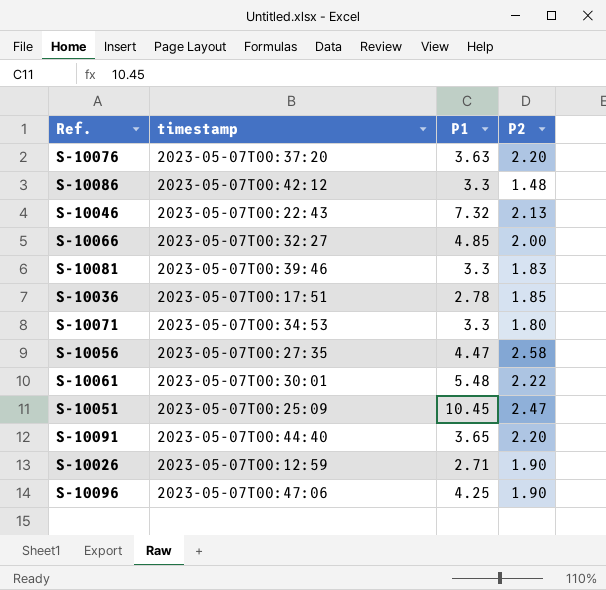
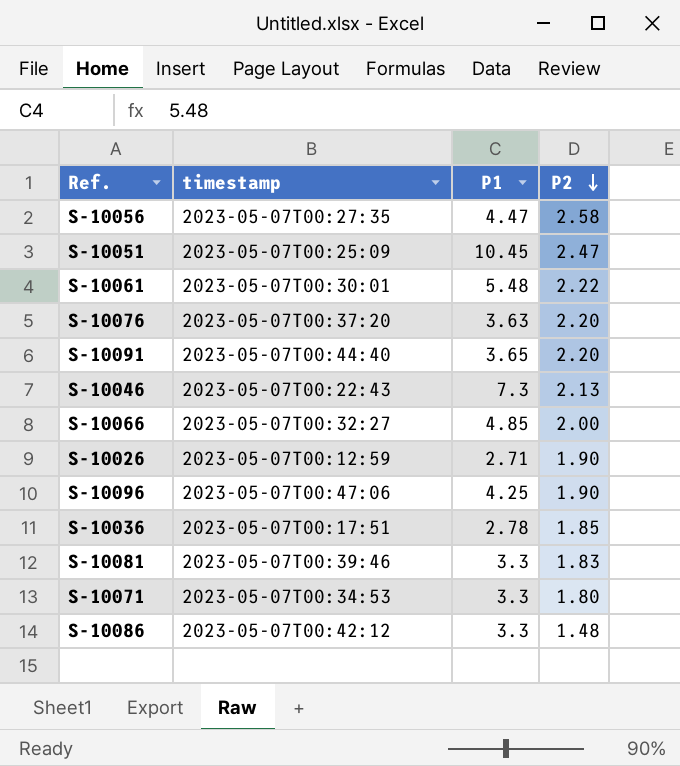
row order: none -> P2 descending
S-10046 | P1: 7.32 -> 7.3

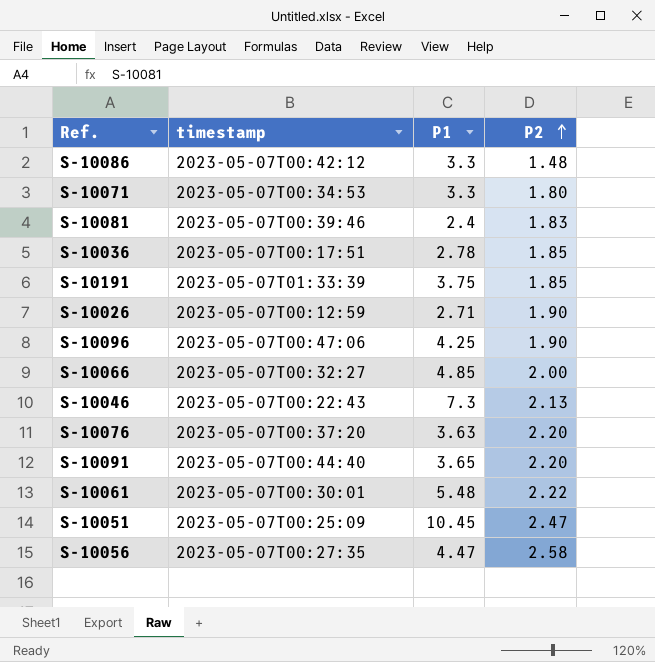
row order: P2 descending -> P2 ascending
S-10081 | P1: 3.3 -> 2.4
row S-10191: none -> 2023-05-07T01:33:39 | 3.75 | 1.85

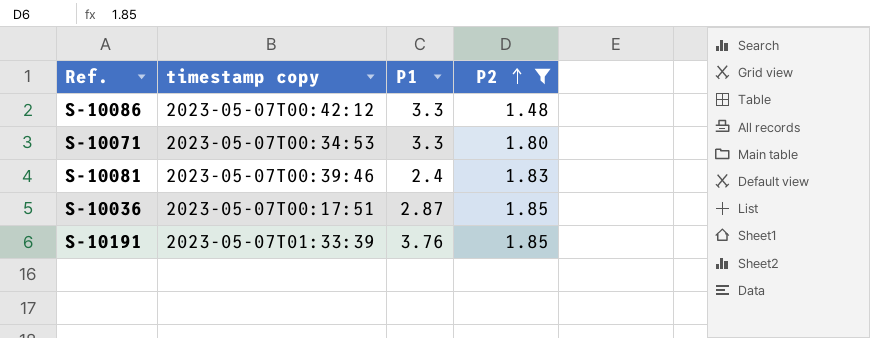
filter: none -> P2 <= 1.85
column name: timestamp -> timestamp copy
S-10036 | P1: 2.78 -> 2.87
S-10191 | P1: 3.75 -> 3.76

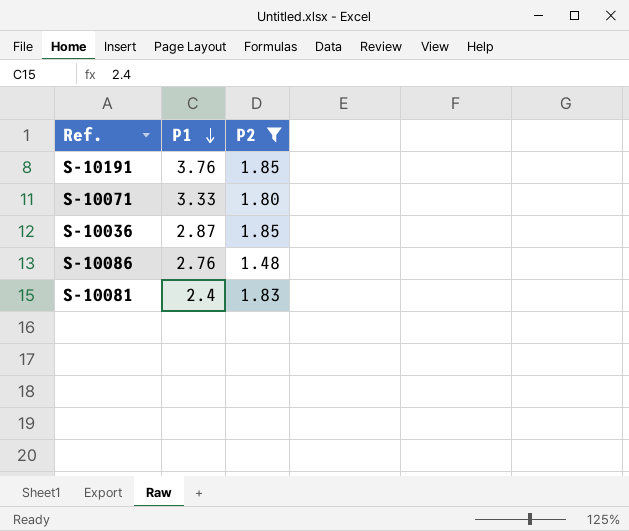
row order: P2 ascending -> P1 descending
column timestamp copy | position: 2 -> none
S-10071 | P1: 3.3 -> 3.33
S-10086 | P1: 3.3 -> 2.76

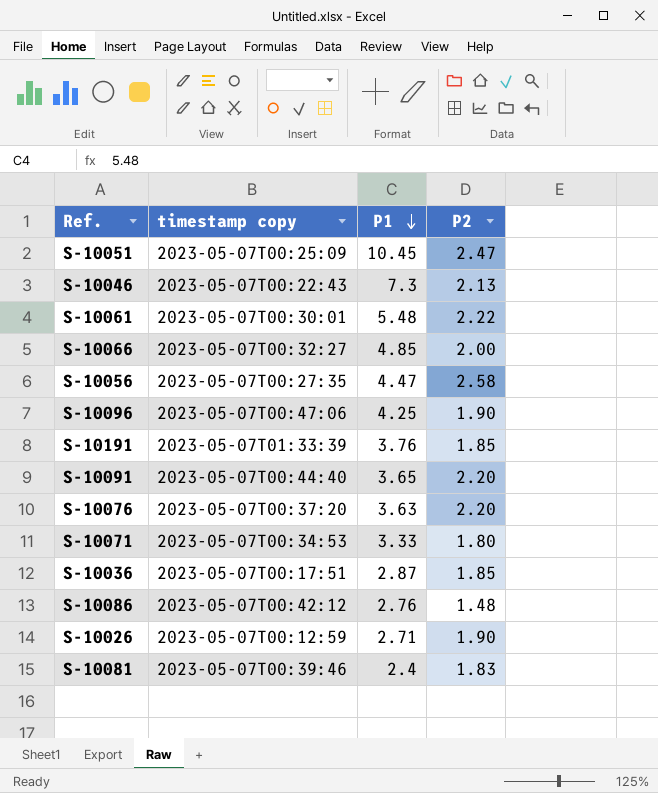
filter: P2 <= 1.85 -> none
column timestamp copy | position: none -> 2

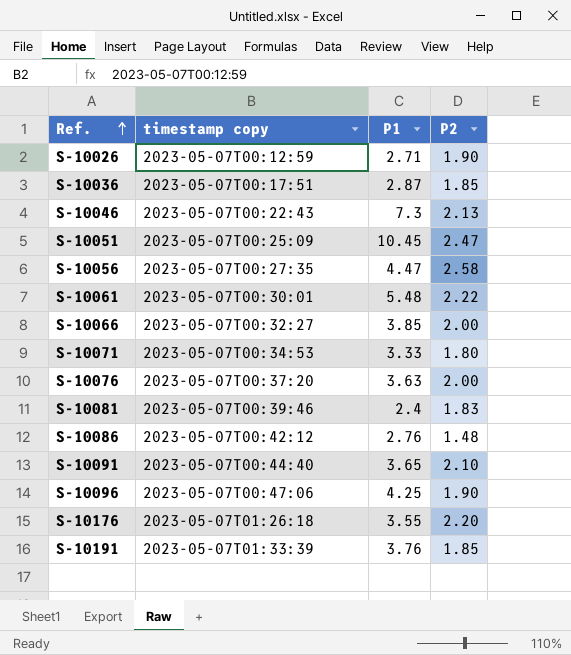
row order: P1 descending -> Ref. ascending
S-10066 | P1: 4.85 -> 3.85
S-10076 | P2: 2.20 -> 2.00
S-10091 | P2: 2.20 -> 2.10
row S-10176: none -> 2023-05-07T01:26:18 | 3.55 | 2.20

